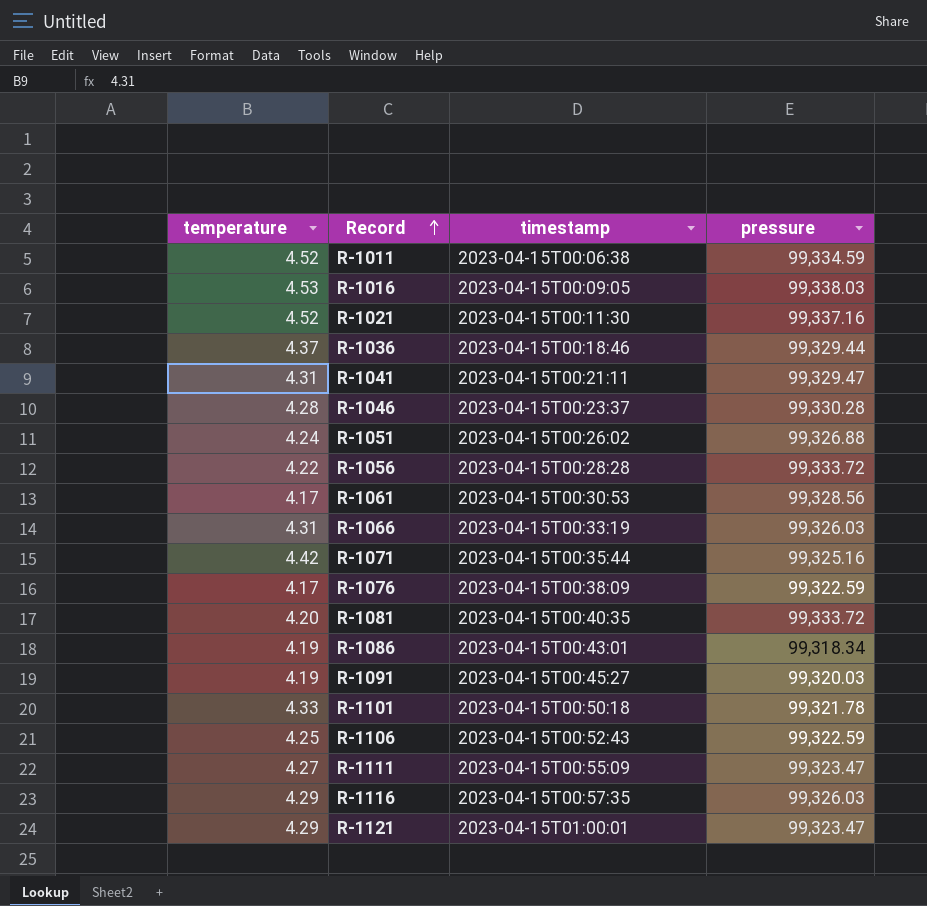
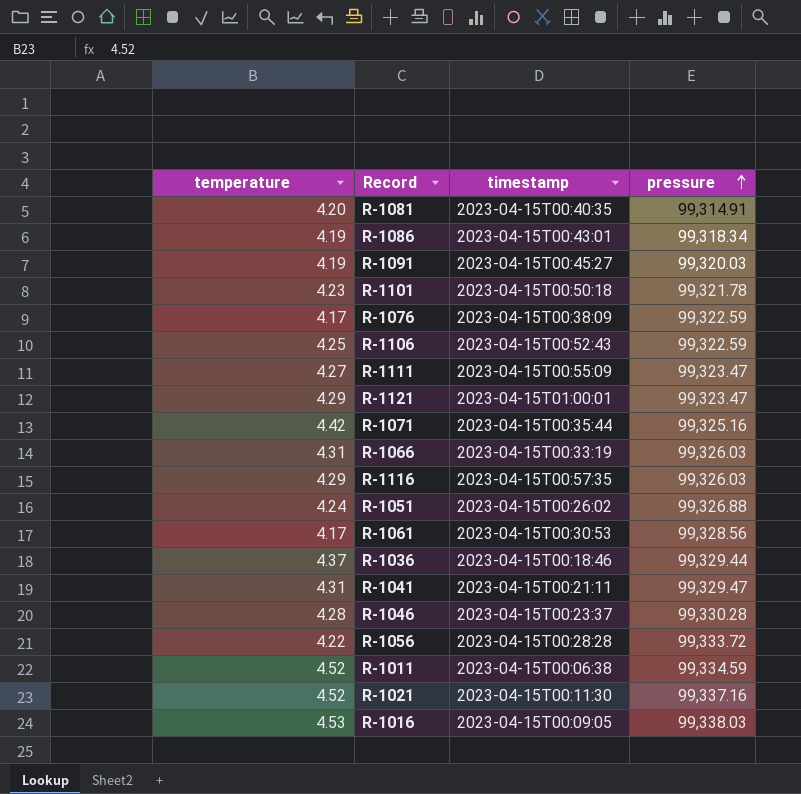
row order: Record ascending -> pressure ascending
R-1081 | pressure: 99,333.72 -> 99,314.91
R-1101 | temperature: 4.33 -> 4.23

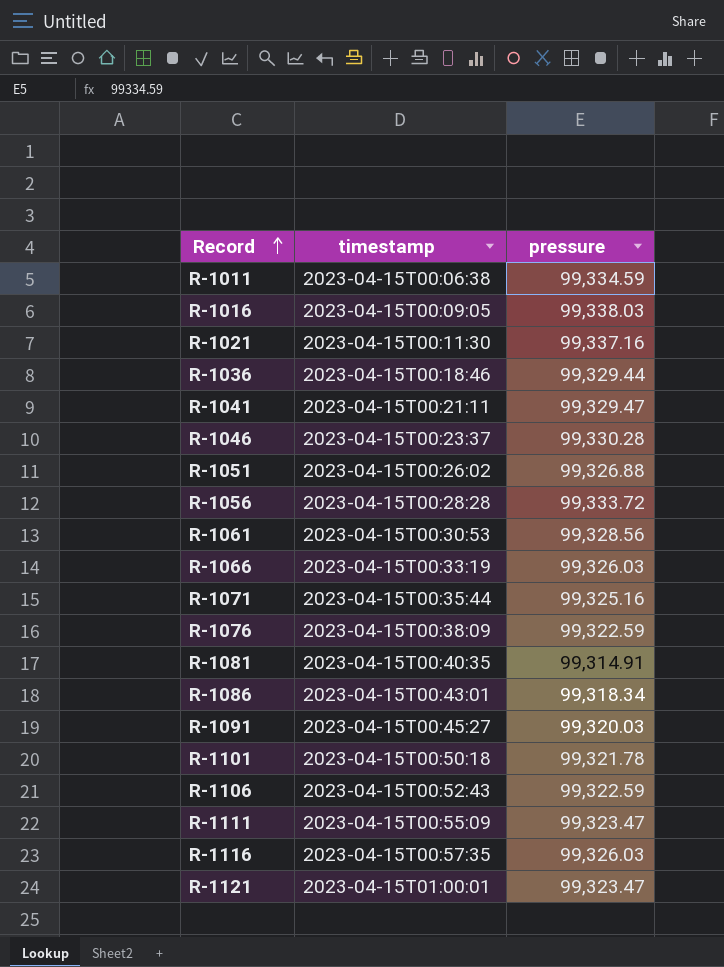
row order: pressure ascending -> Record ascending
column temperature | position: 1 -> none

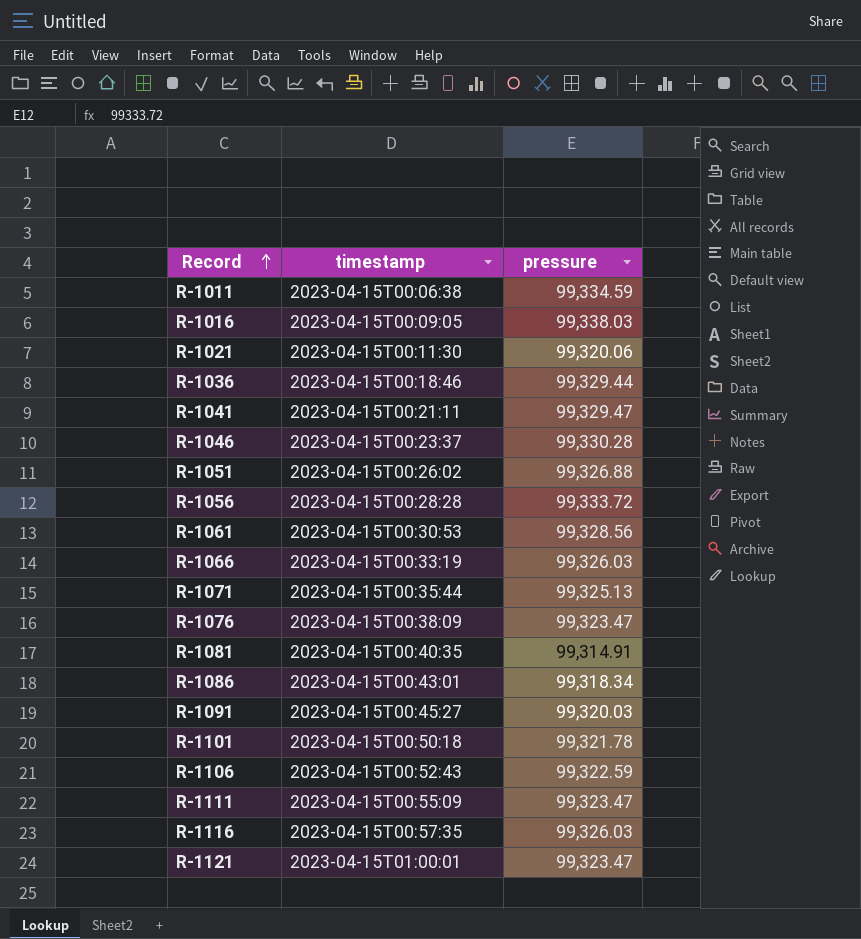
R-1021 | pressure: 99,337.16 -> 99,320.06
R-1071 | pressure: 99,325.16 -> 99,325.13
R-1076 | pressure: 99,322.59 -> 99,323.47

